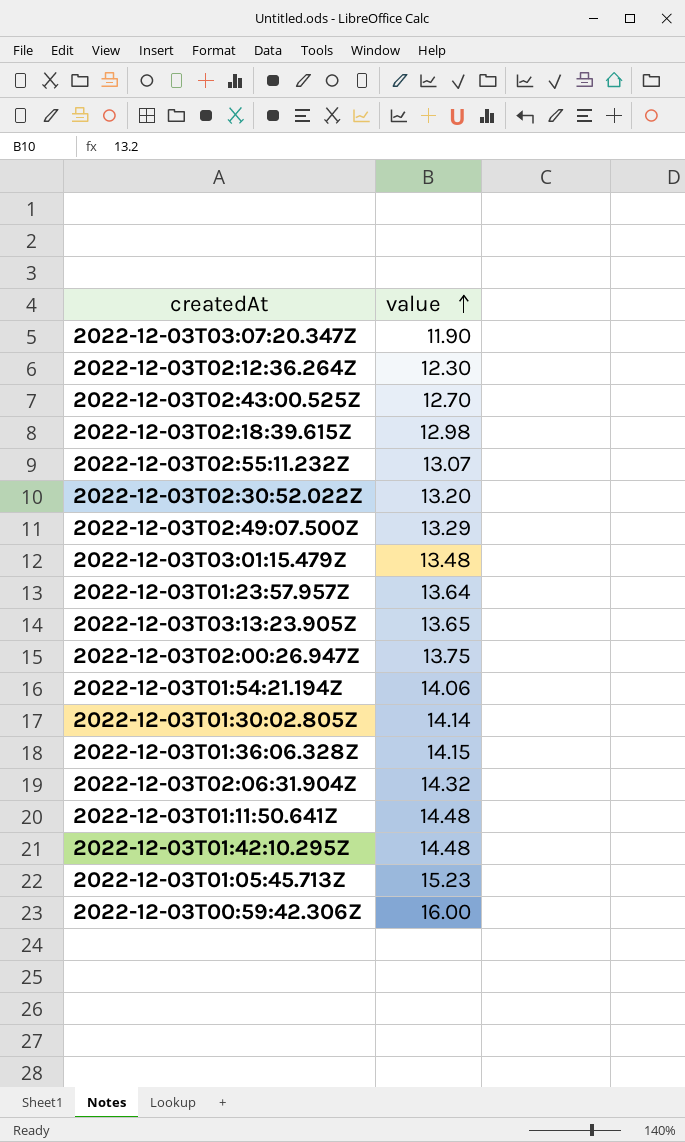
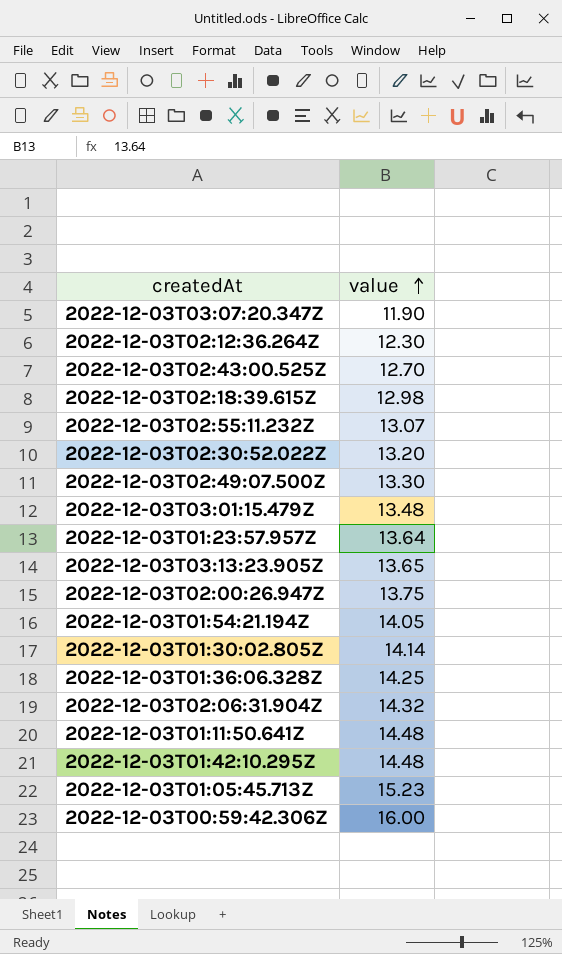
2022-12-03T02:49:07.500Z | value: 13.29 -> 13.30
2022-12-03T01:54:21.194Z | value: 14.06 -> 14.05
2022-12-03T01:36:06.328Z | value: 14.15 -> 14.25

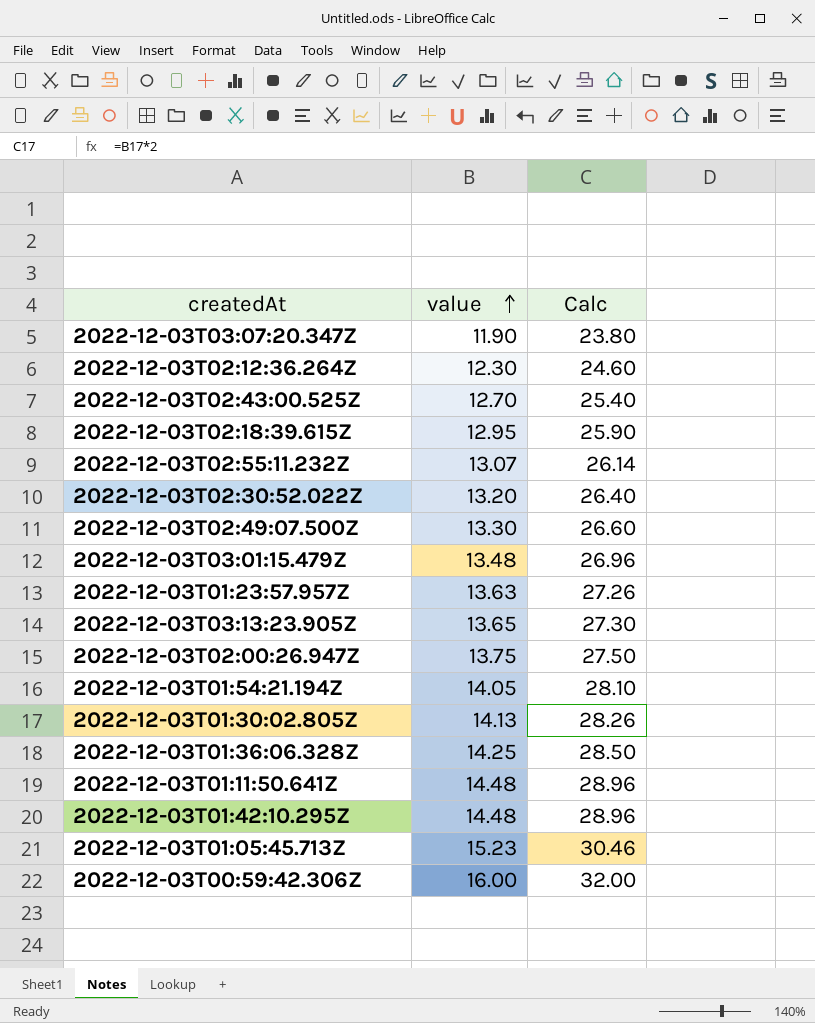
column Calc | formula: none -> [value] * 2
row 2022-12-03T02:06:31.904Z: 14.32 -> none
2022-12-03T02:18:39.615Z | value: 12.98 -> 12.95
2022-12-03T01:23:57.957Z | value: 13.64 -> 13.63
2022-12-03T01:30:02.805Z | value: 14.14 -> 14.13

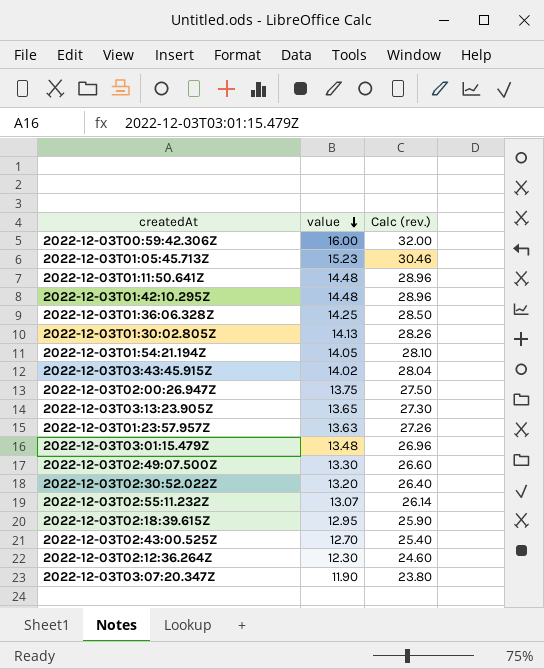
row order: value ascending -> value descending
column name: Calc -> Calc (rev.)
row 2022-12-03T03:43:45.915Z: none -> 14.02 | 28.04

